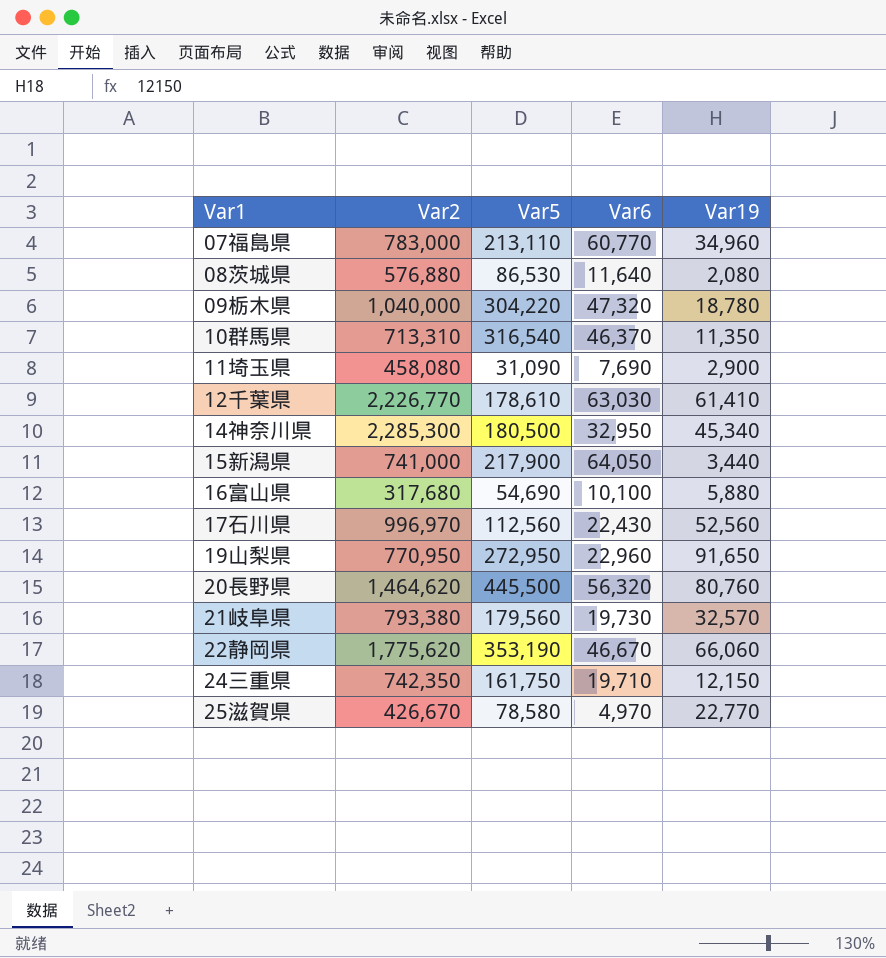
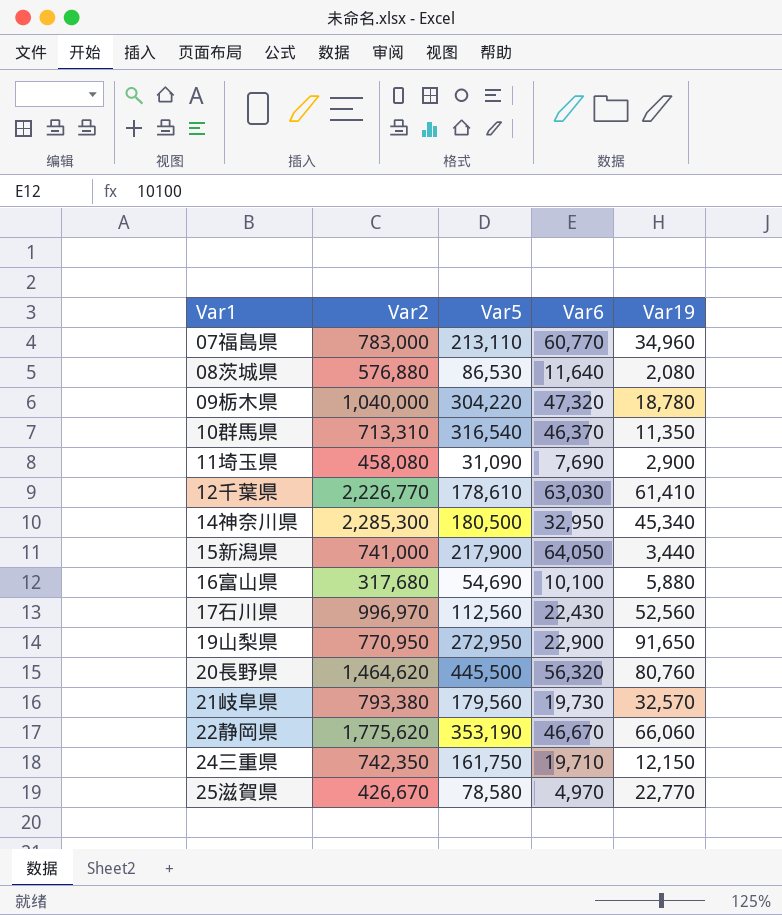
19山梨県 | Var6: 22,960 -> 22,900

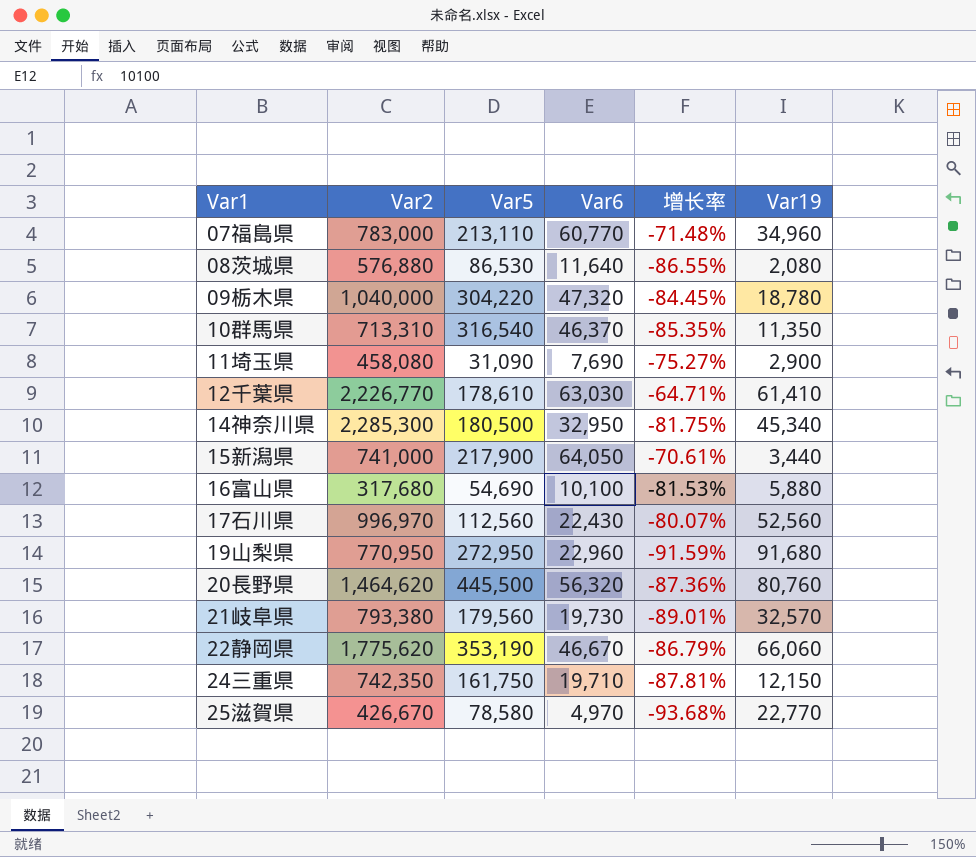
column 增长率 | formula: none -> ([Var6] - [Var5]) / [Var5]
19山梨県 | Var6: 22,900 -> 22,960
19山梨県 | Var19: 91,650 -> 91,680

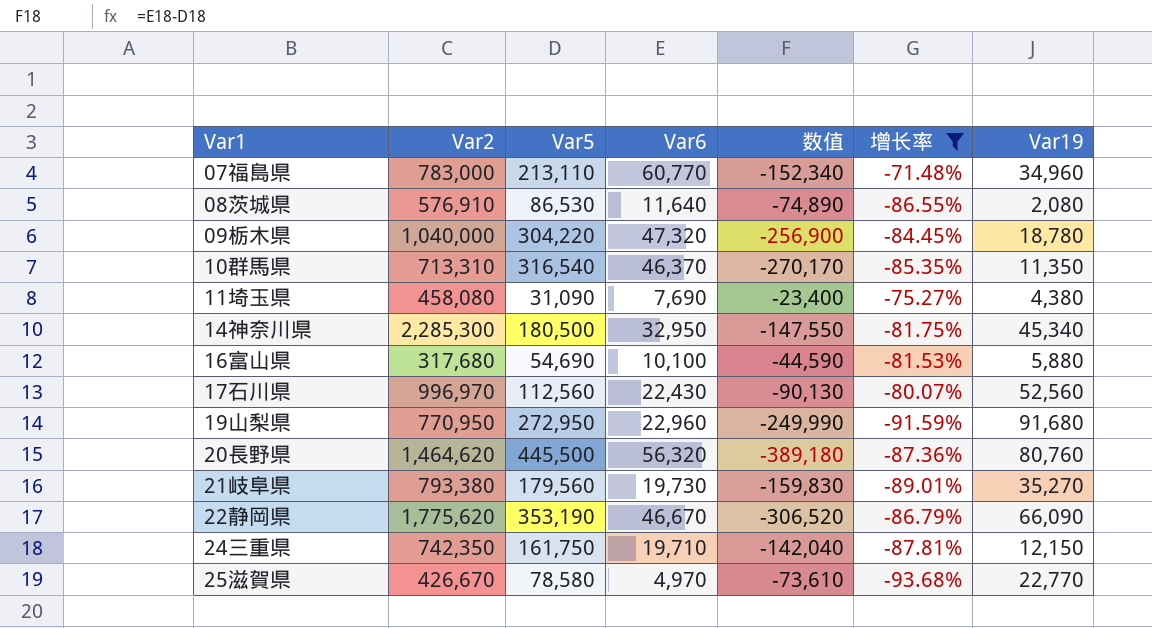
filter: none -> 增长率 <= -71.48%
column 数值 | formula: none -> [Var6] - [Var5]
08茨城県 | Var2: 576,880 -> 576,910
11埼玉県 | Var19: 2,900 -> 4,380
21岐阜県 | Var19: 32,570 -> 35,270
22静岡県 | Var19: 66,060 -> 66,090

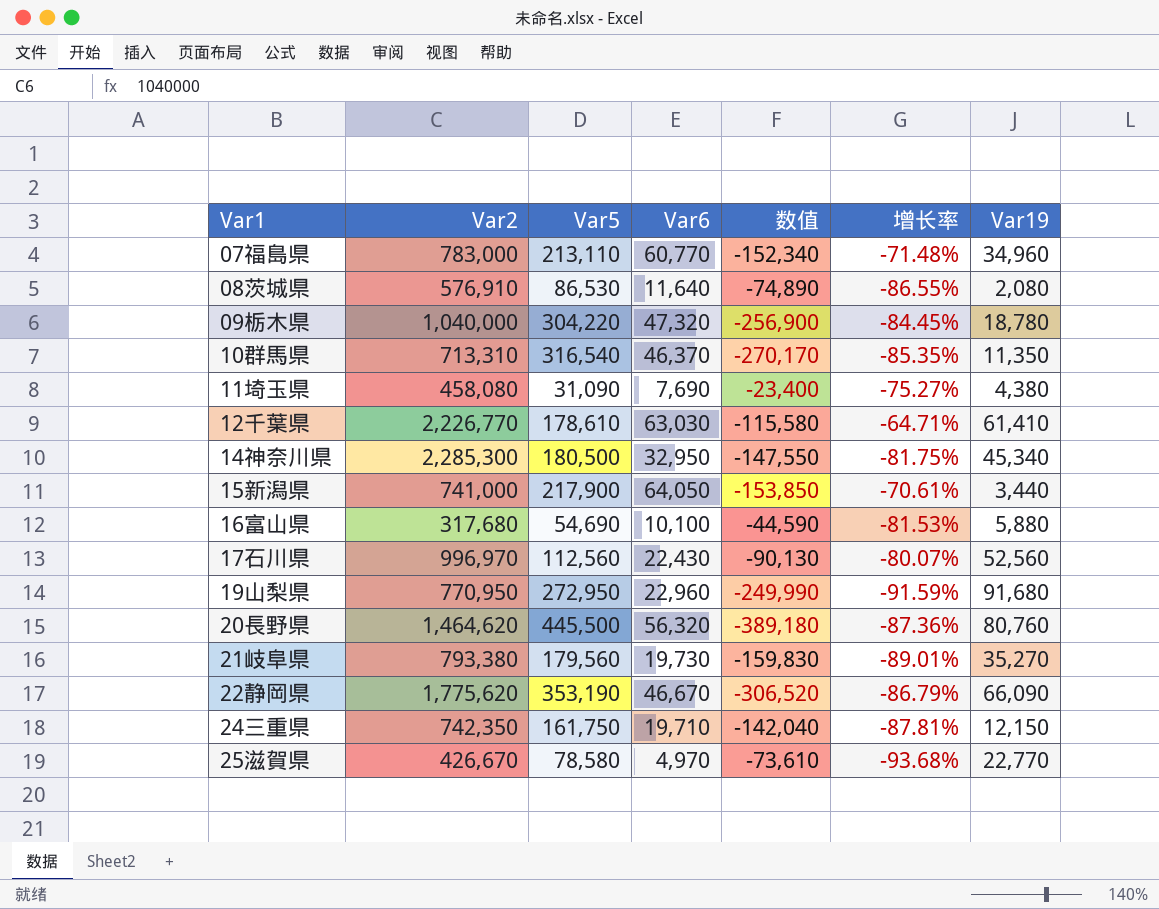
filter: 增长率 <= -71.48% -> none

